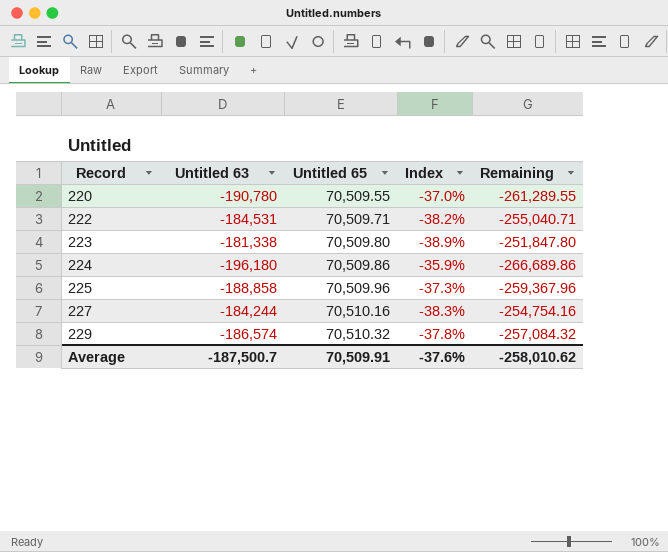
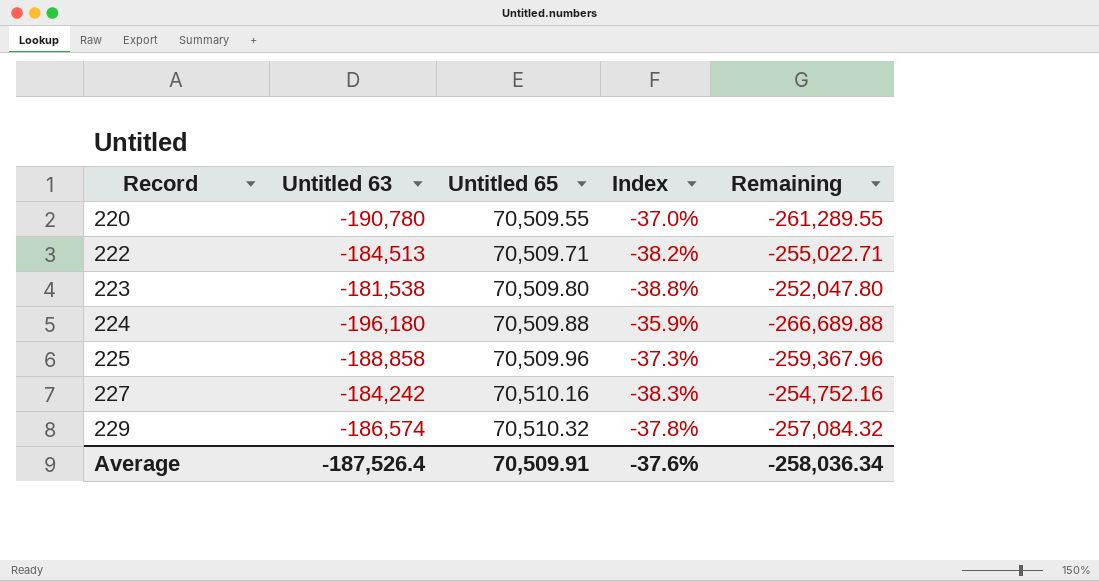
222 | Untitled 63: -184,531 -> -184,513
222 | Remaining: -255,040.71 -> -255,022.71
223 | Untitled 63: -181,338 -> -181,538
223 | Index: -38.9% -> -38.8%
223 | Remaining: -251,847.80 -> -252,047.80
224 | Untitled 65: 70,509.86 -> 70,509.88
224 | Remaining: -266,689.86 -> -266,689.88
227 | Untitled 63: -184,244 -> -184,242
227 | Remaining: -254,754.16 -> -254,752.16
Average | Untitled 63: -187,500.7 -> -187,526.4
Average | Remaining: -258,010.62 -> -258,036.34

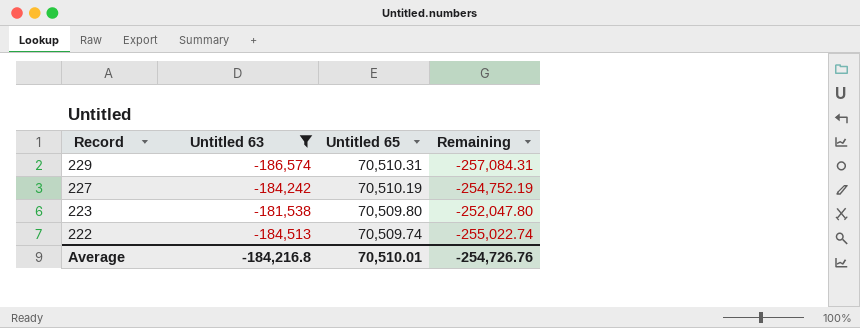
filter: none -> Untitled 63 >= -186,574
row order: Record ascending -> Record descending
column Index | formula: [Untitled 65] / [Untitled 63] -> none
229 | Untitled 65: 70,510.32 -> 70,510.31
229 | Remaining: -257,084.32 -> -257,084.31
227 | Untitled 65: 70,510.16 -> 70,510.19
227 | Remaining: -254,752.16 -> -254,752.19
222 | Untitled 65: 70,509.71 -> 70,509.74
222 | Remaining: -255,022.71 -> -255,022.74
Average | Untitled 63: -187,526.4 -> -184,216.8
Average | Untitled 65: 70,509.91 -> 70,510.01
Average | Remaining: -258,036.34 -> -254,726.76

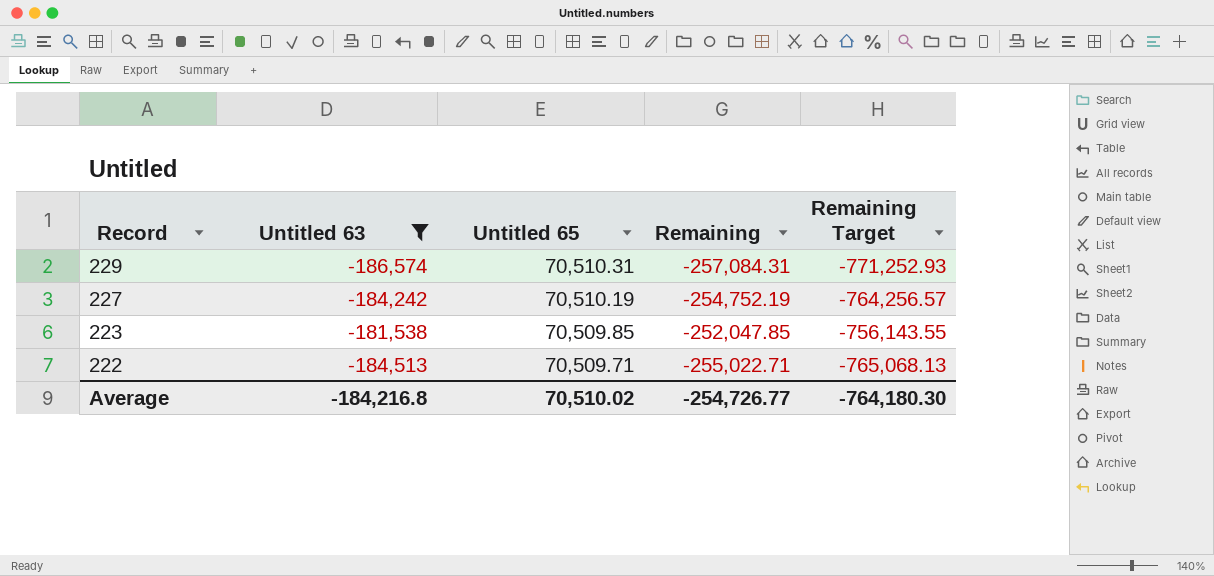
column Remaining Target | formula: none -> [Remaining] * 3
223 | Untitled 65: 70,509.80 -> 70,509.85
223 | Remaining: -252,047.80 -> -252,047.85
222 | Untitled 65: 70,509.74 -> 70,509.71
222 | Remaining: -255,022.74 -> -255,022.71
Average | Untitled 65: 70,510.01 -> 70,510.02
Average | Remaining: -254,726.76 -> -254,726.77

